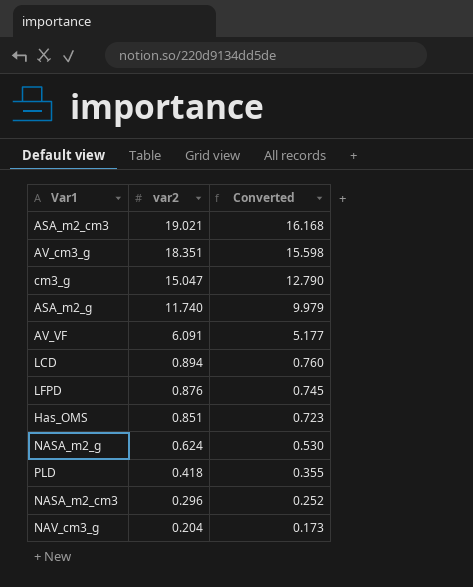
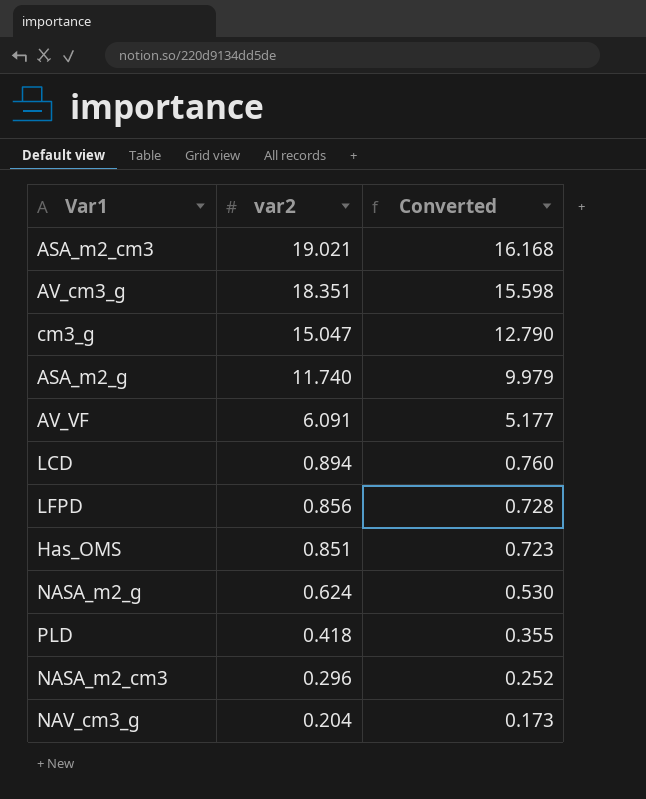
LFPD | var2: 0.876 -> 0.856
LFPD | Converted: 0.745 -> 0.728

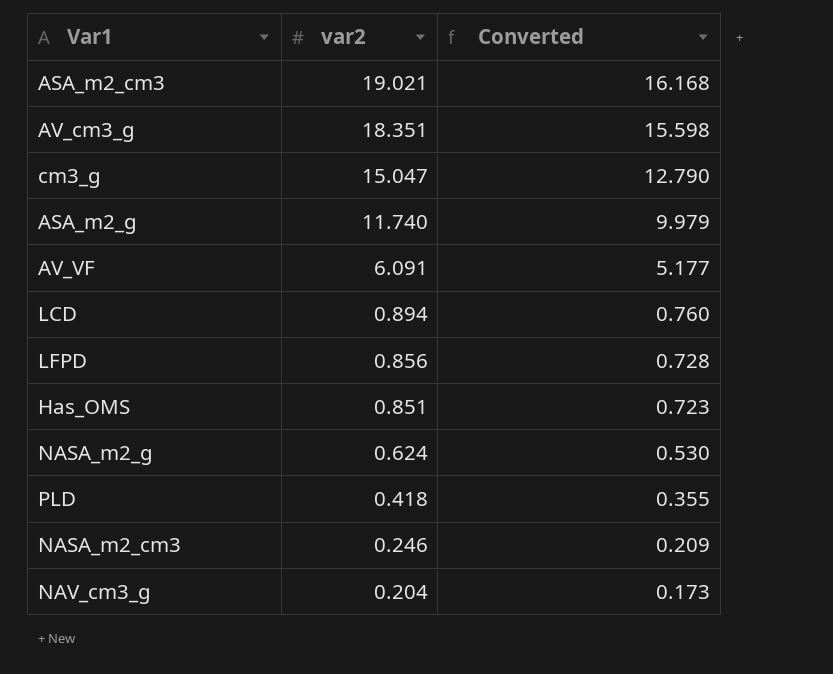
NASA_m2_cm3 | var2: 0.296 -> 0.246
NASA_m2_cm3 | Converted: 0.252 -> 0.209

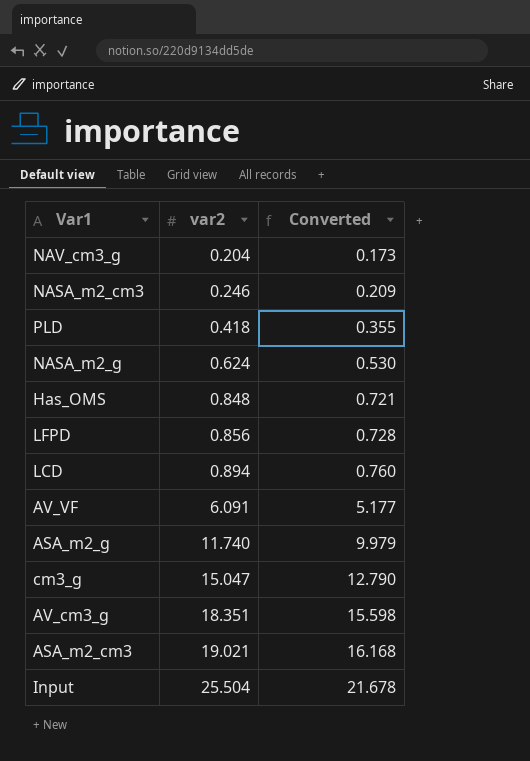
row order: var2 descending -> var2 ascending
Has_OMS | var2: 0.851 -> 0.848
Has_OMS | Converted: 0.723 -> 0.721
row Input: none -> 25.504 | 21.678

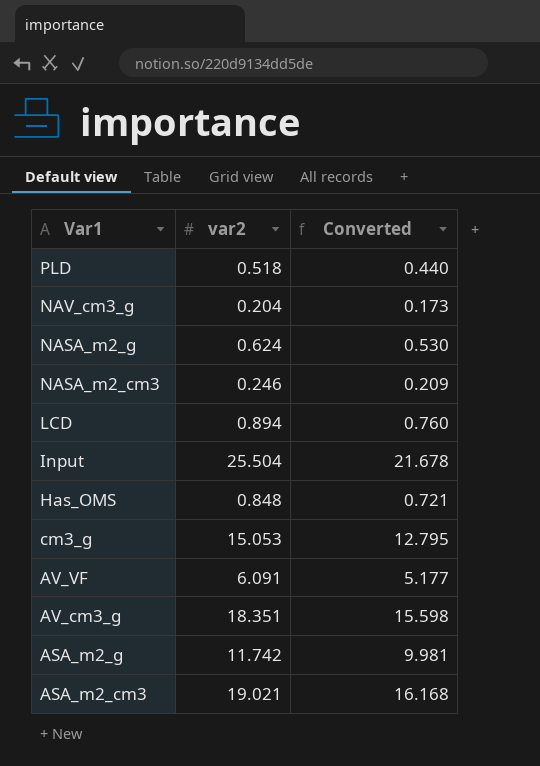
row order: var2 ascending -> Var1 descending
row LFPD: 0.856 | 0.728 -> none
PLD | var2: 0.418 -> 0.518
PLD | Converted: 0.355 -> 0.440
cm3_g | var2: 15.047 -> 15.053
cm3_g | Converted: 12.790 -> 12.795
ASA_m2_g | var2: 11.740 -> 11.742
ASA_m2_g | Converted: 9.979 -> 9.981

